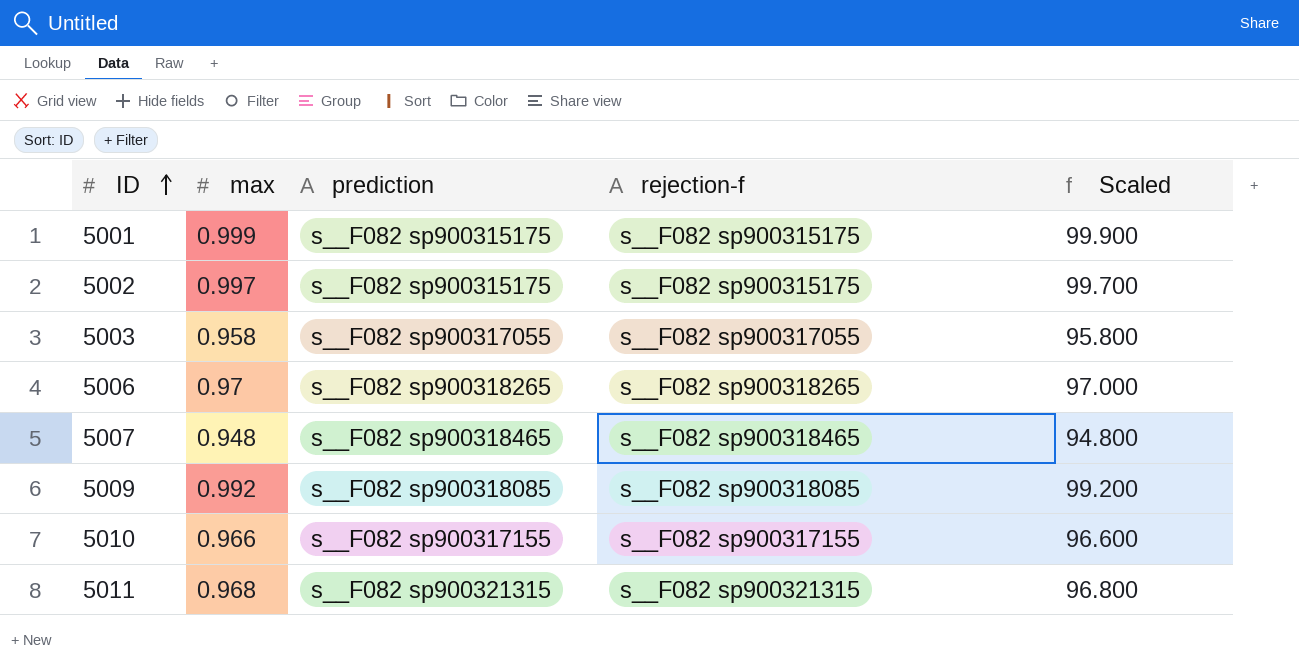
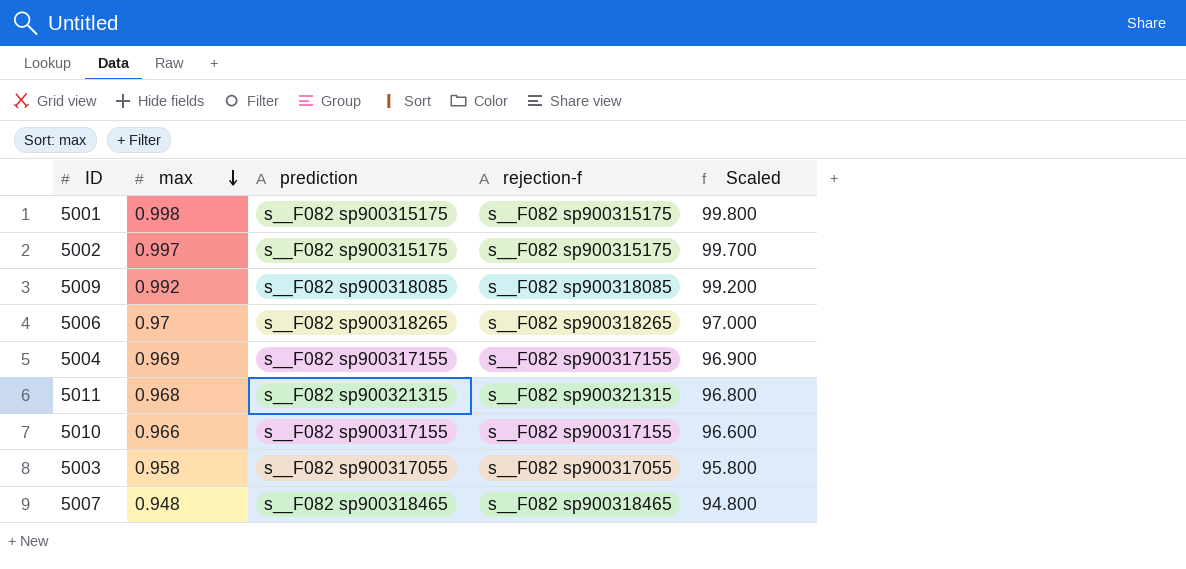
row order: ID ascending -> max descending
5001 | max: 0.999 -> 0.998
5001 | Scaled: 99.900 -> 99.800
row 5004: none -> 0.969 | s__F082 sp900317155 | s__F082 sp900317155 | 96.900

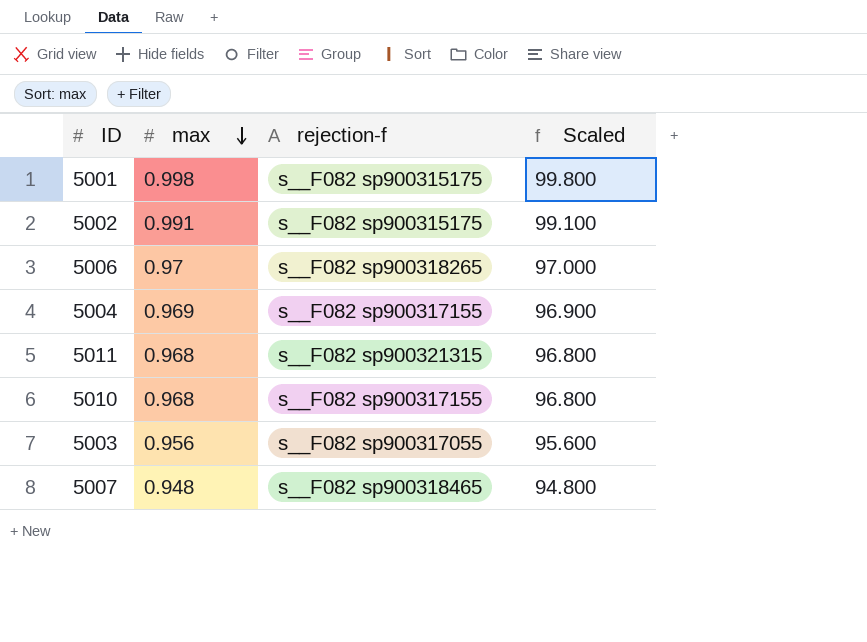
column prediction | position: 3 -> none
row 5009: 0.992 | s__F082 sp900318085 | s__F082 sp900318085 | 99.200 -> none
5002 | max: 0.997 -> 0.991
5002 | Scaled: 99.700 -> 99.100
5010 | max: 0.966 -> 0.968
5010 | Scaled: 96.600 -> 96.800
5003 | max: 0.958 -> 0.956
5003 | Scaled: 95.800 -> 95.600

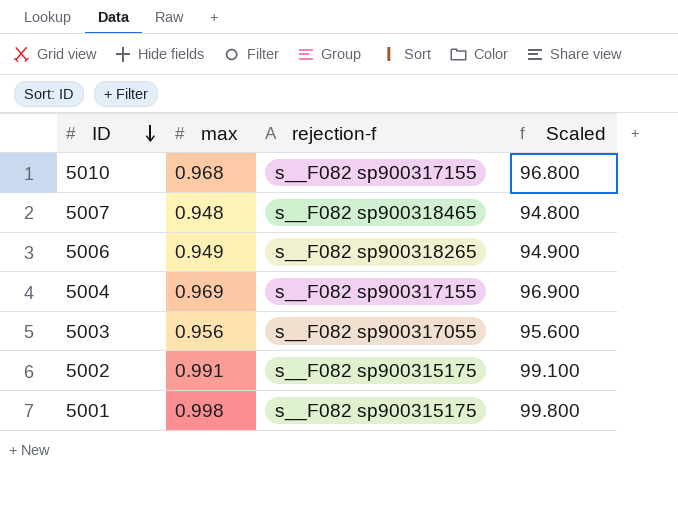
row order: max descending -> ID descending
row 5011: 0.968 | s__F082 sp900321315 | 96.800 -> none
5006 | max: 0.97 -> 0.949
5006 | Scaled: 97.000 -> 94.900

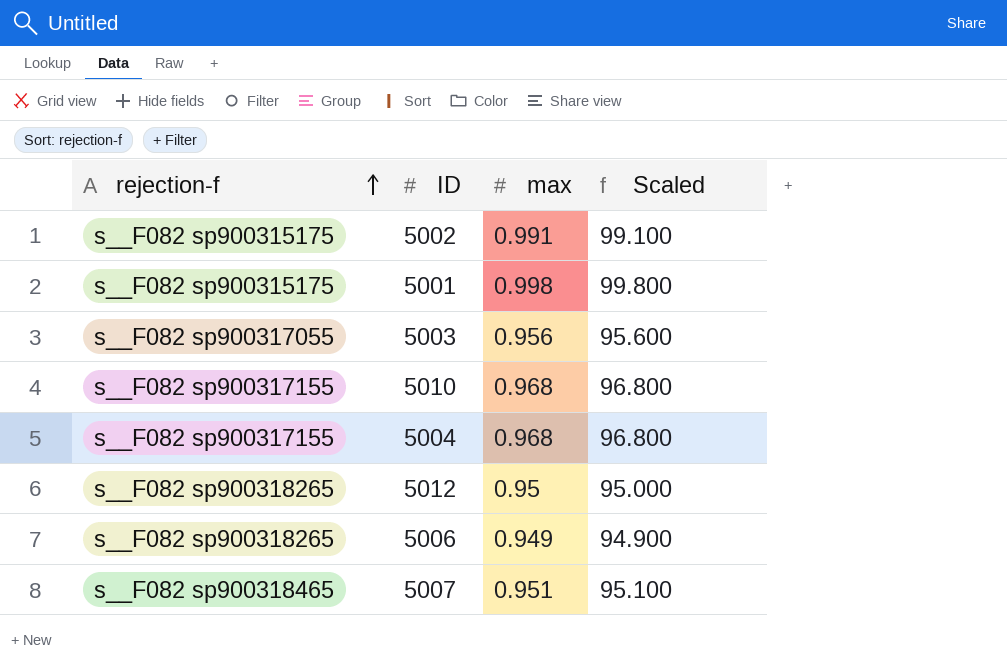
row order: ID descending -> rejection-f ascending
column rejection-f | position: 3 -> 1
5004 | max: 0.969 -> 0.968
5004 | Scaled: 96.900 -> 96.800
row 5012: none -> s__F082 sp900318265 | 0.95 | 95.000
5007 | max: 0.948 -> 0.951
5007 | Scaled: 94.800 -> 95.100

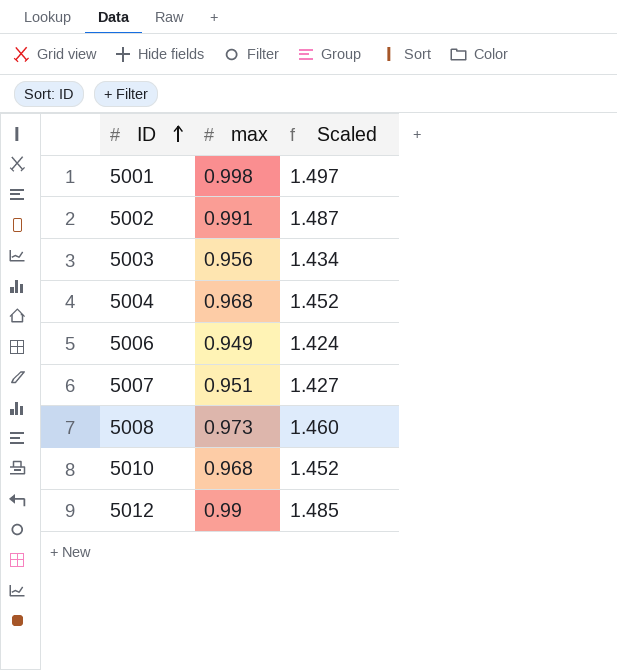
row order: rejection-f ascending -> ID ascending
column rejection-f | position: 1 -> none
column Scaled | formula: [max] * 100 -> [max] * 1.5
row 5008: none -> 0.973 | 1.460
5012 | max: 0.95 -> 0.99

